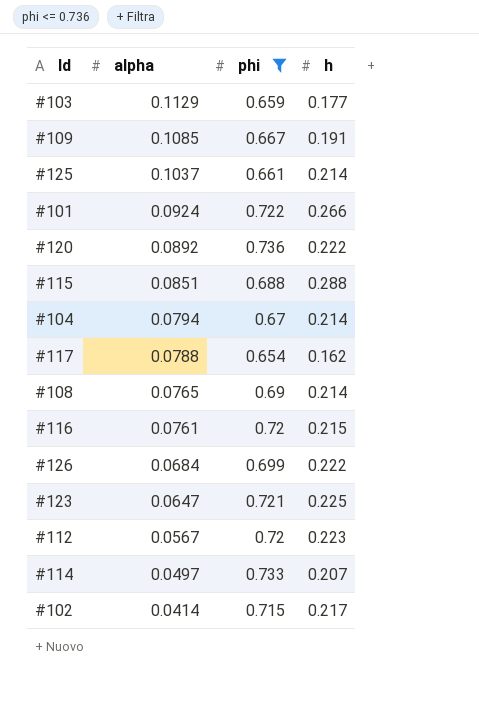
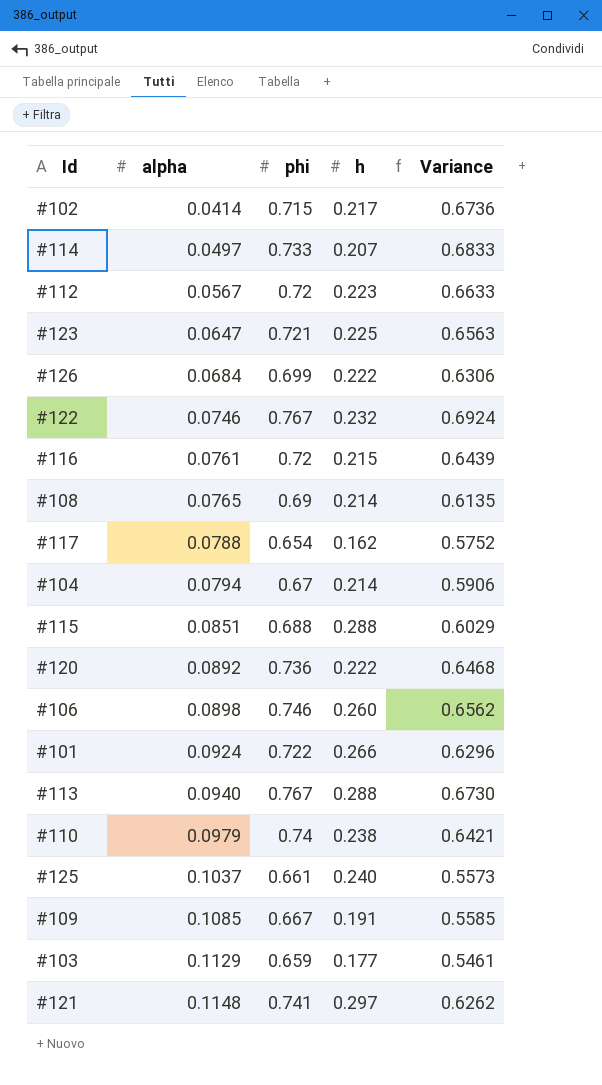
filter: phi <= 0.736 -> none
row order: alpha descending -> alpha ascending
column Variance | formula: none -> [phi] - [alpha]
#125 | h: 0.214 -> 0.240

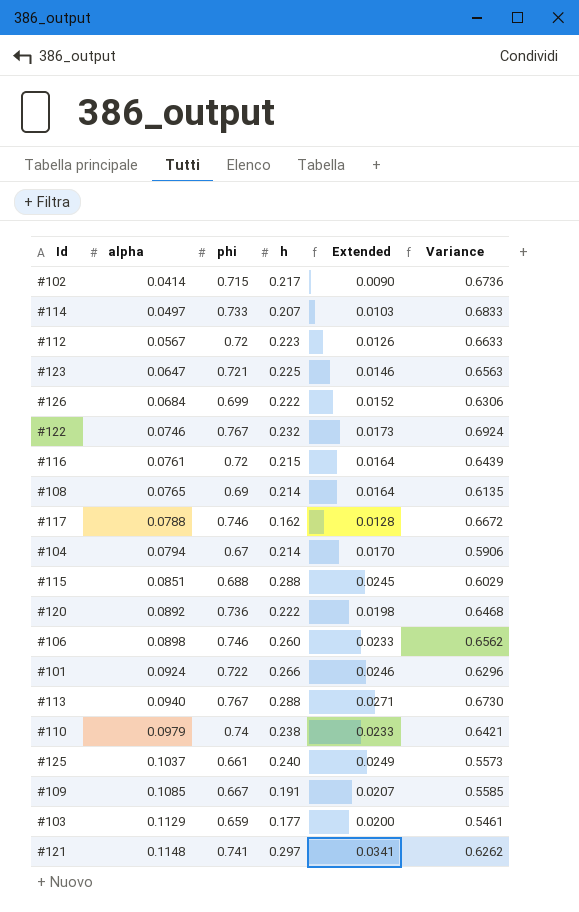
column Extended | formula: none -> [alpha] * [h]
#117 | phi: 0.654 -> 0.746
#117 | Variance: 0.5752 -> 0.6672

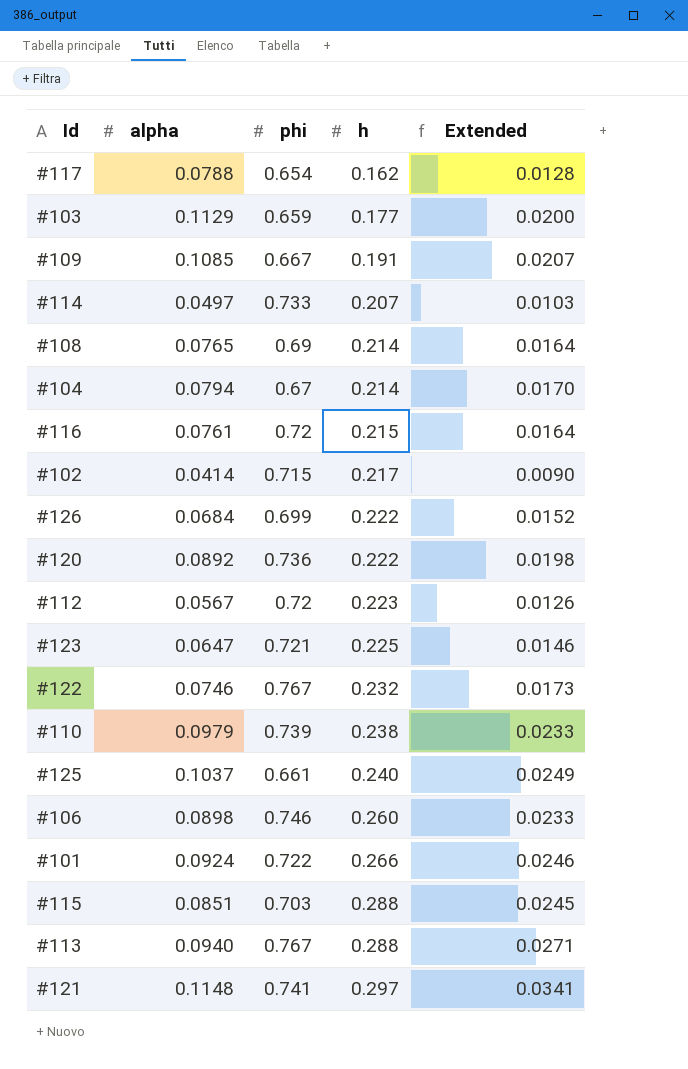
row order: alpha ascending -> h ascending
column Variance | formula: [phi] - [alpha] -> none
#117 | phi: 0.746 -> 0.654
#110 | phi: 0.74 -> 0.739
#115 | phi: 0.688 -> 0.703

